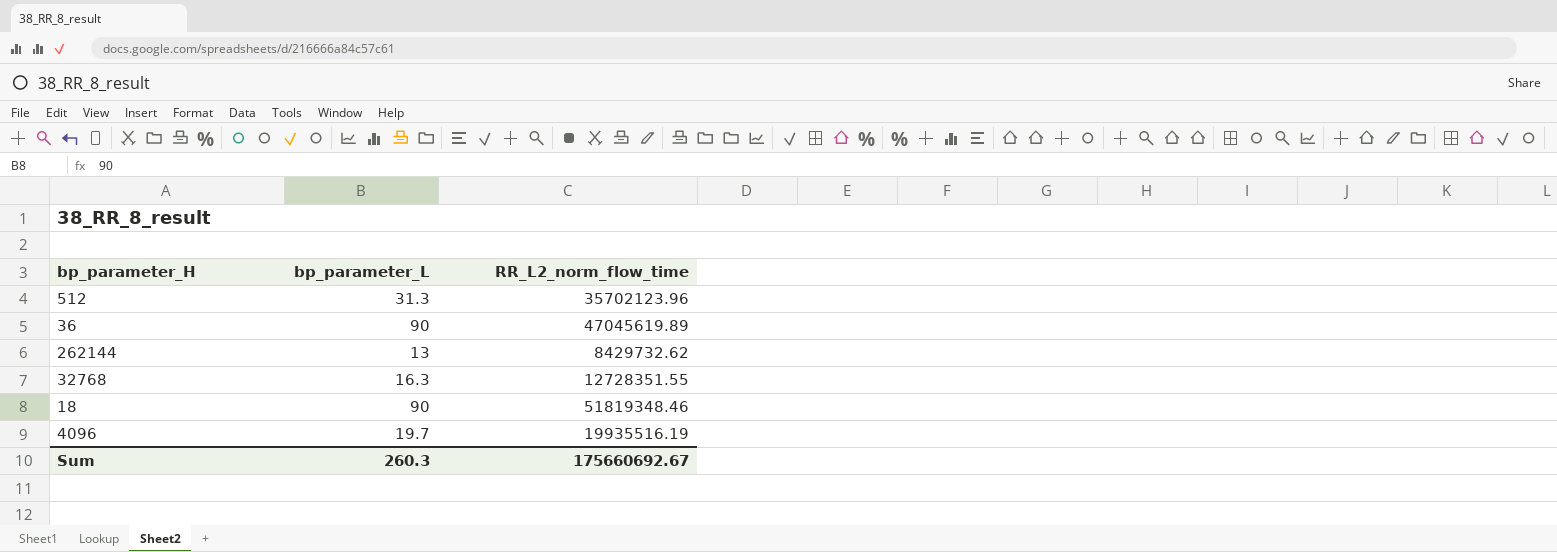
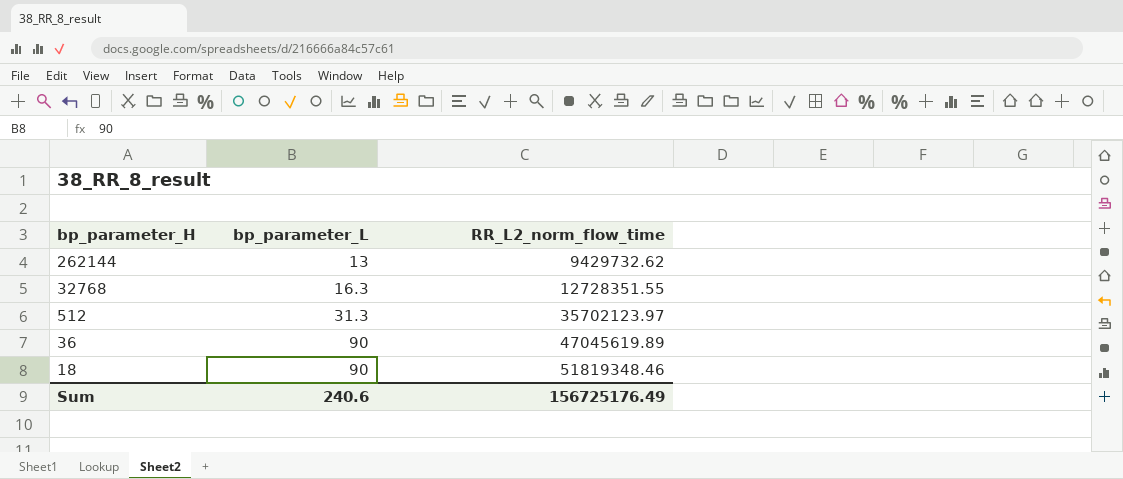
row order: none -> bp_parameter_H descending
row 4096: 19.7 | 19935516.19 -> none
262144 | RR_L2_norm_flow_time: 8429732.62 -> 9429732.62
512 | RR_L2_norm_flow_time: 35702123.96 -> 35702123.97
Sum | bp_parameter_L: 260.3 -> 240.6
Sum | RR_L2_norm_flow_time: 175660692.67 -> 156725176.49

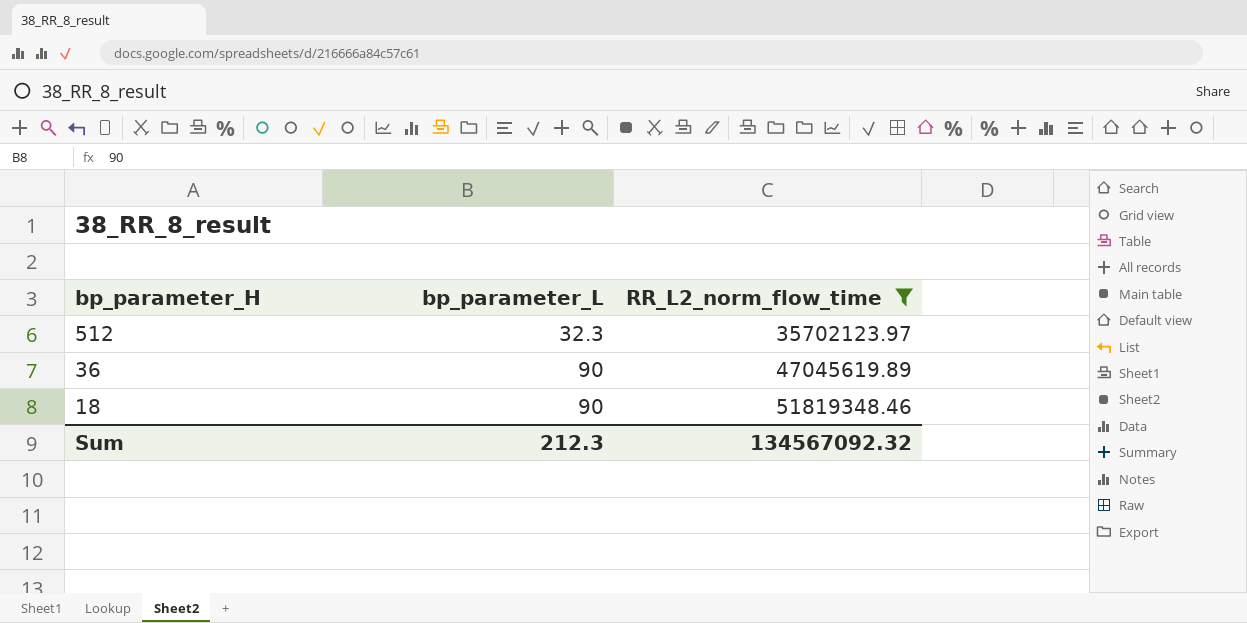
filter: none -> RR_L2_norm_flow_time >= 35702123.97
512 | bp_parameter_L: 31.3 -> 32.3
Sum | bp_parameter_L: 240.6 -> 212.3
Sum | RR_L2_norm_flow_time: 156725176.49 -> 134567092.32

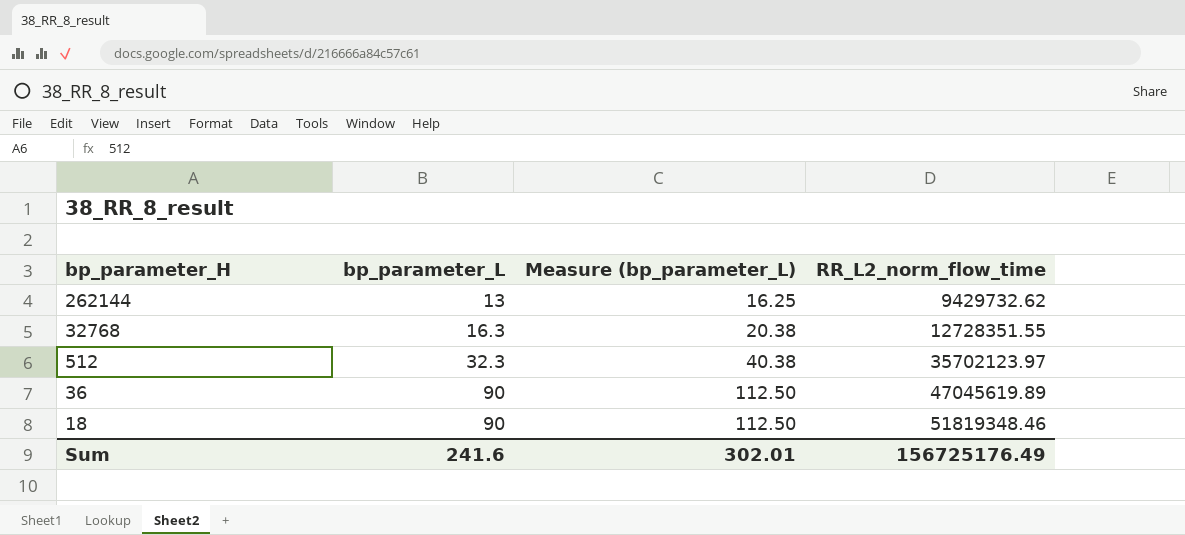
filter: RR_L2_norm_flow_time >= 35702123.97 -> none
column Measure (bp_parameter_L) | formula: none -> [bp_parameter_L] * 1.25
Sum | bp_parameter_L: 212.3 -> 241.6
Sum | RR_L2_norm_flow_time: 134567092.32 -> 156725176.49

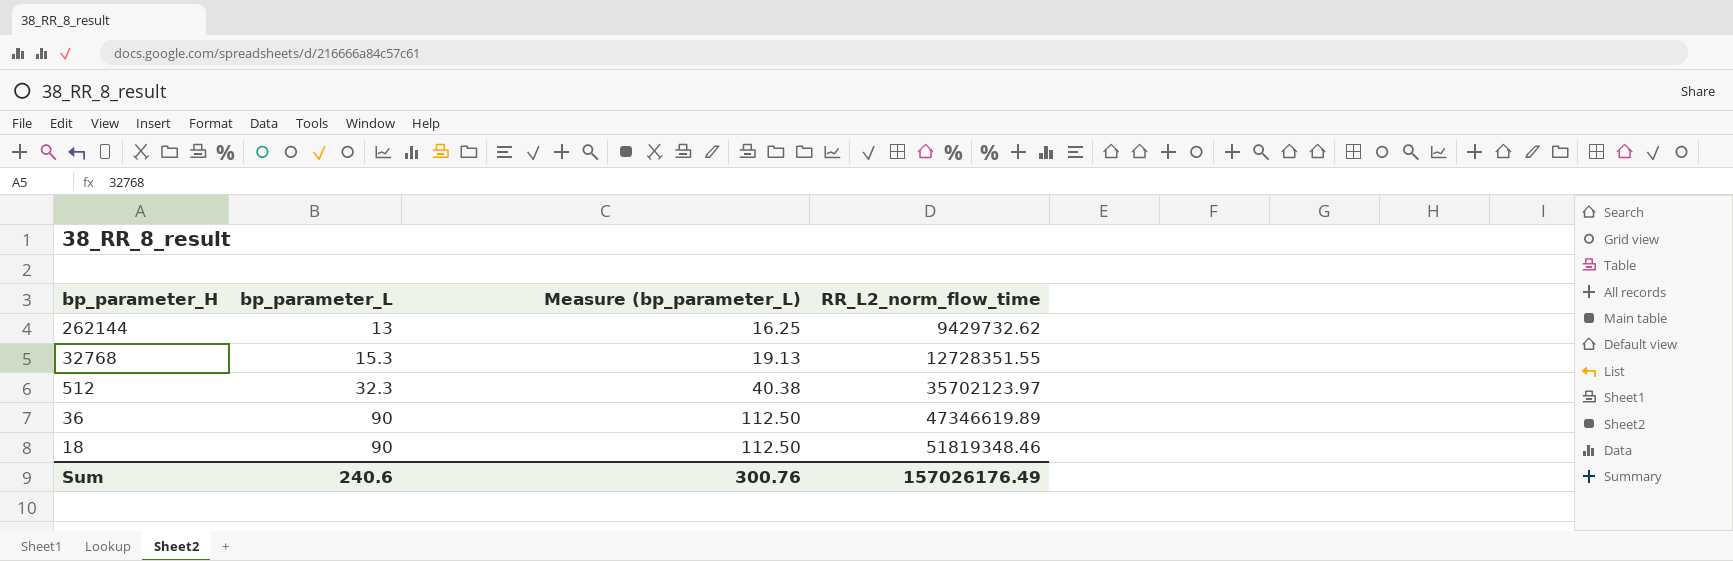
32768 | bp_parameter_L: 16.3 -> 15.3
32768 | Measure (bp_parameter_L): 20.38 -> 19.13
36 | RR_L2_norm_flow_time: 47045619.89 -> 47346619.89
Sum | bp_parameter_L: 241.6 -> 240.6
Sum | Measure (bp_parameter_L): 302.01 -> 300.76
Sum | RR_L2_norm_flow_time: 156725176.49 -> 157026176.49

